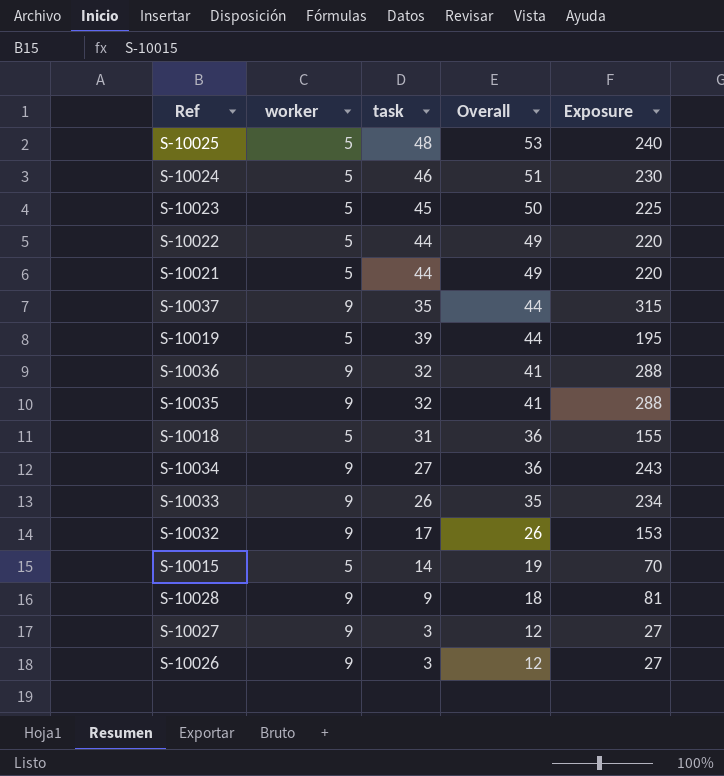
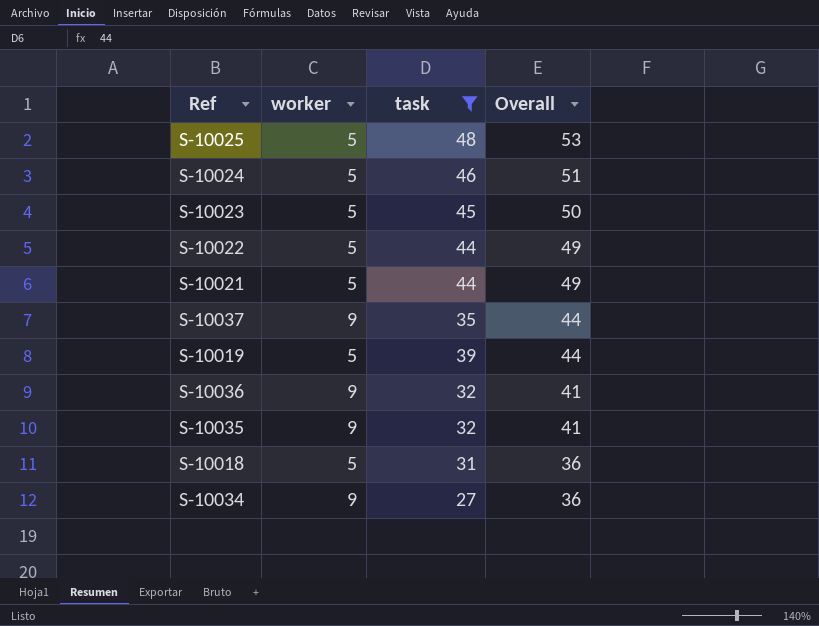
filter: none -> task >= 27
column Exposure | formula: [worker] * [task] -> none

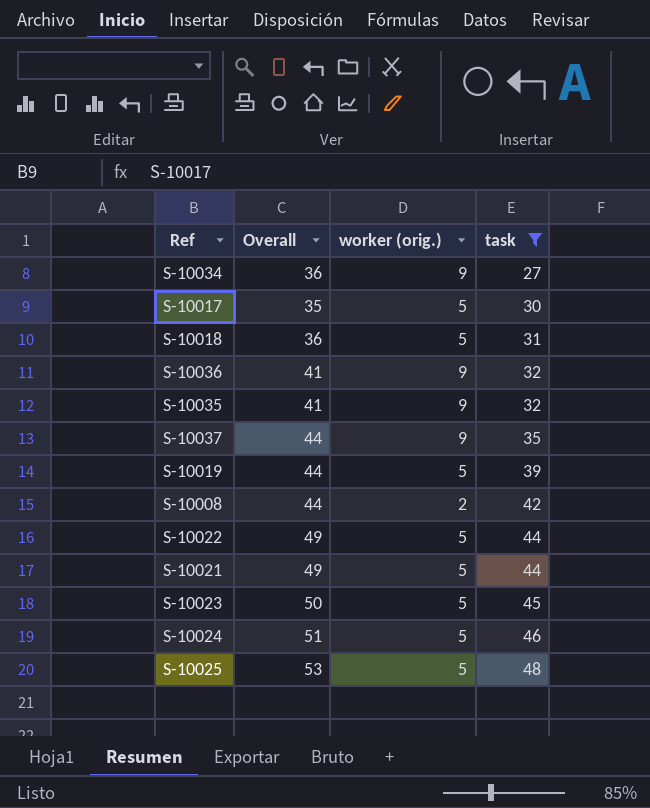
row order: Overall descending -> task ascending
column Overall | position: 4 -> 2
column name: worker -> worker (orig.)
row S-10017: none -> 35 | 5 | 30
row S-10008: none -> 44 | 2 | 42

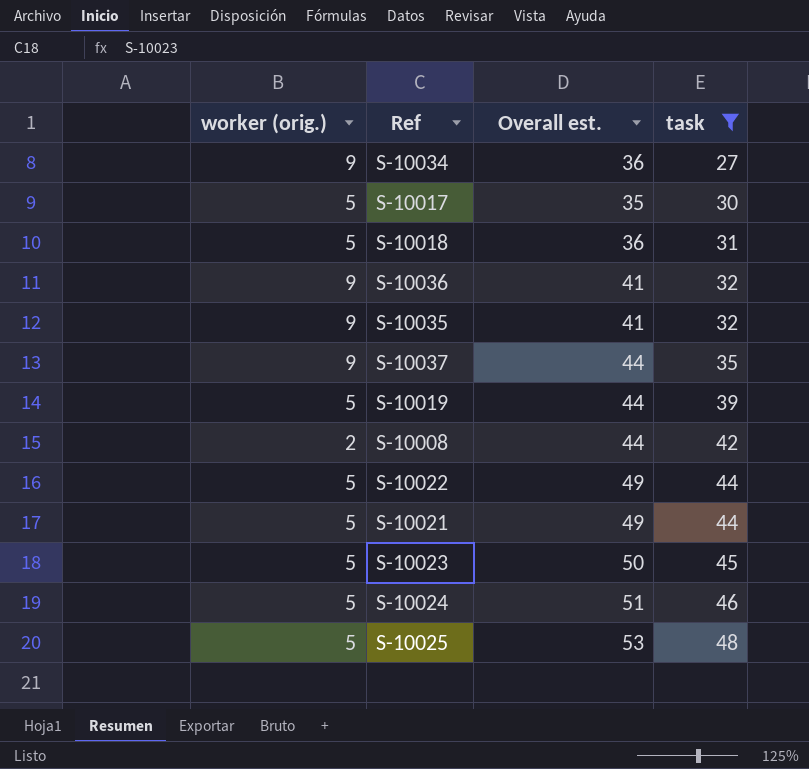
column worker (orig.) | position: 3 -> 1
column name: Overall -> Overall est.

